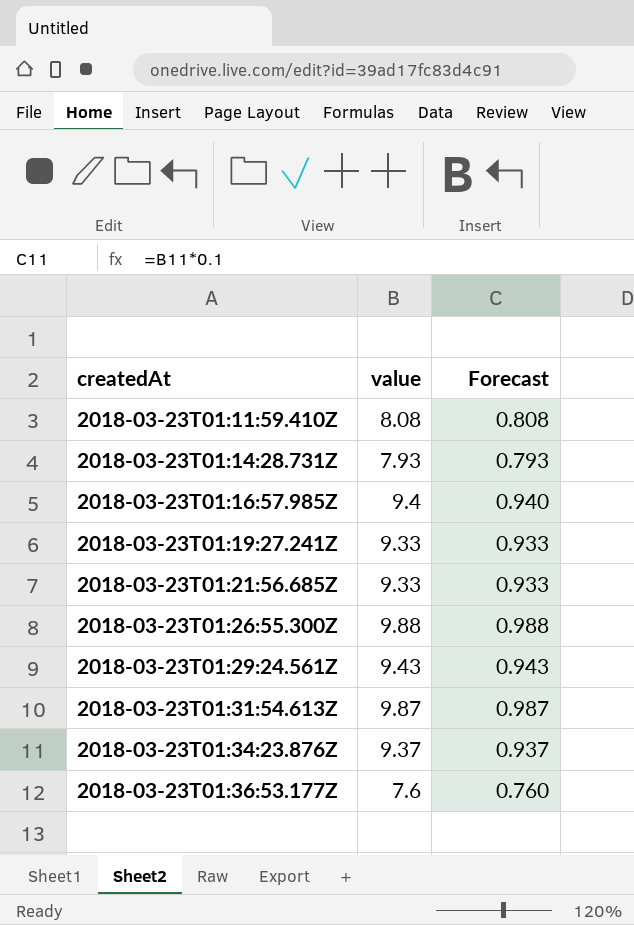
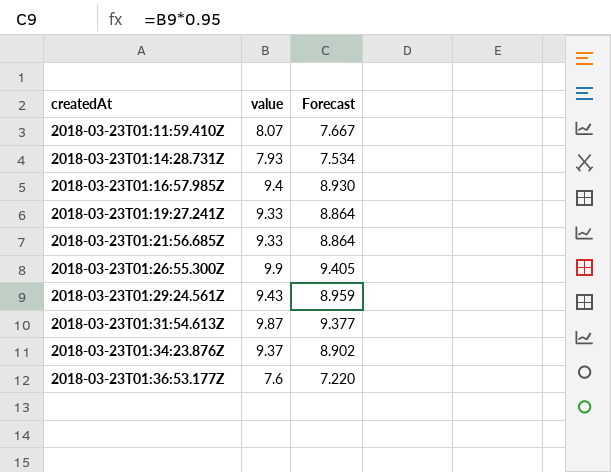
column Forecast | formula: [value] * 0.1 -> [value] * 0.95
2018-03-23T01:11:59.410Z | value: 8.08 -> 8.07
2018-03-23T01:26:55.300Z | value: 9.88 -> 9.9

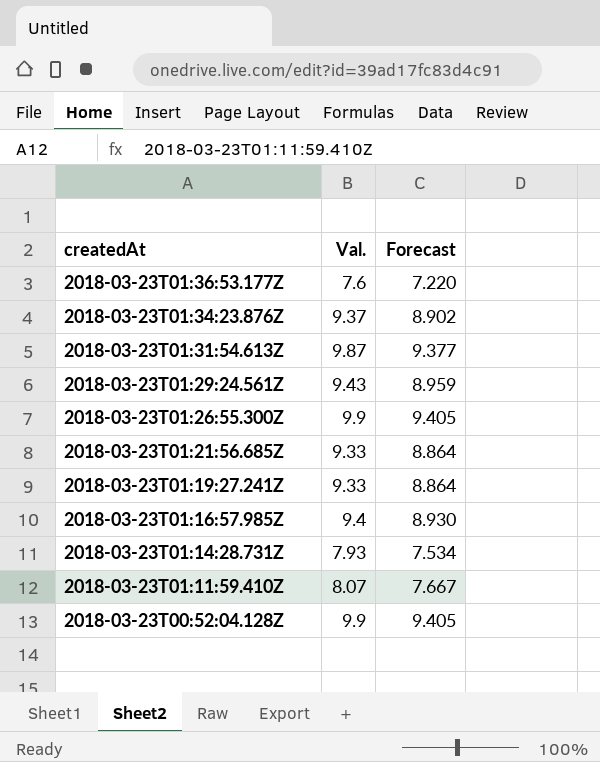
row order: createdAt ascending -> createdAt descending
column name: value -> Val.
row 2018-03-23T00:52:04.128Z: none -> 9.9 | 9.405

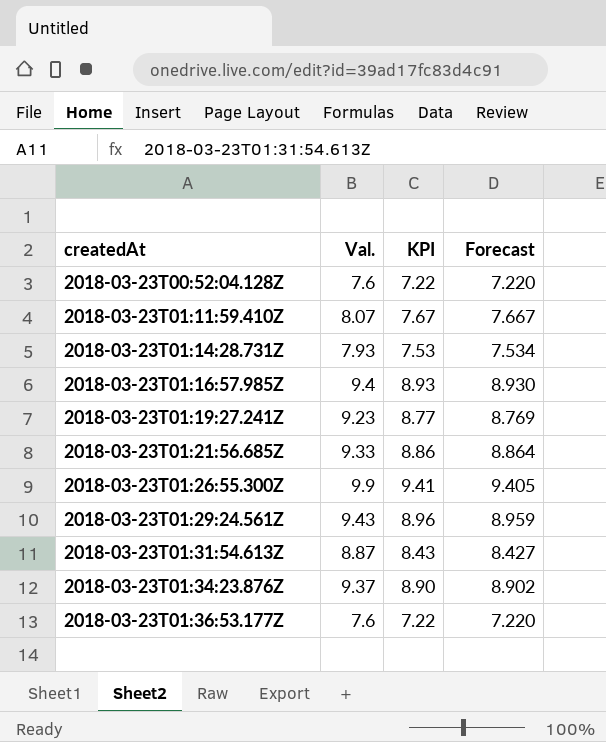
row order: createdAt descending -> createdAt ascending
column KPI | formula: none -> [Val.] * 0.95
2018-03-23T00:52:04.128Z | Val.: 9.9 -> 7.6
2018-03-23T00:52:04.128Z | Forecast: 9.405 -> 7.220
2018-03-23T01:19:27.241Z | Val.: 9.33 -> 9.23
2018-03-23T01:19:27.241Z | Forecast: 8.864 -> 8.769
2018-03-23T01:31:54.613Z | Val.: 9.87 -> 8.87
2018-03-23T01:31:54.613Z | Forecast: 9.377 -> 8.427

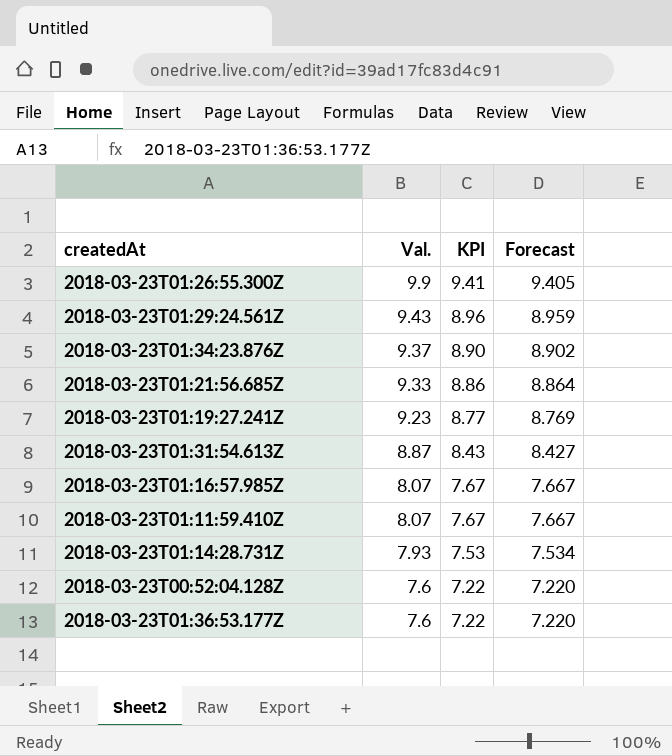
row order: createdAt ascending -> Val. descending
2018-03-23T01:16:57.985Z | Val.: 9.4 -> 8.07
2018-03-23T01:16:57.985Z | KPI: 8.93 -> 7.67
2018-03-23T01:16:57.985Z | Forecast: 8.930 -> 7.667

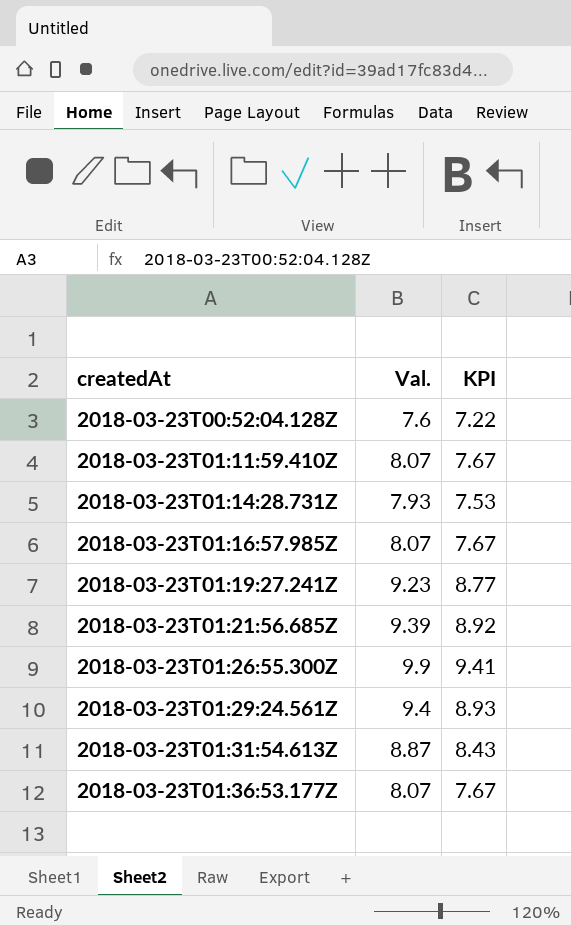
row order: Val. descending -> createdAt ascending
column Forecast | formula: [Val.] * 0.95 -> none
row 2018-03-23T01:34:23.876Z: 9.37 | 8.90 | 8.902 -> none
2018-03-23T01:21:56.685Z | Val.: 9.33 -> 9.39
2018-03-23T01:21:56.685Z | KPI: 8.86 -> 8.92
2018-03-23T01:29:24.561Z | Val.: 9.43 -> 9.4
2018-03-23T01:29:24.561Z | KPI: 8.96 -> 8.93
2018-03-23T01:36:53.177Z | Val.: 7.6 -> 8.07
2018-03-23T01:36:53.177Z | KPI: 7.22 -> 7.67

